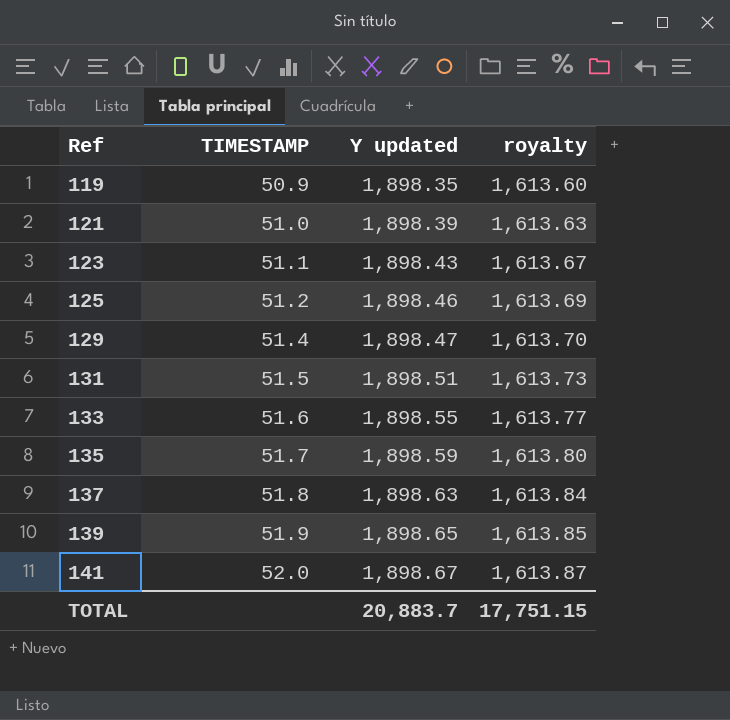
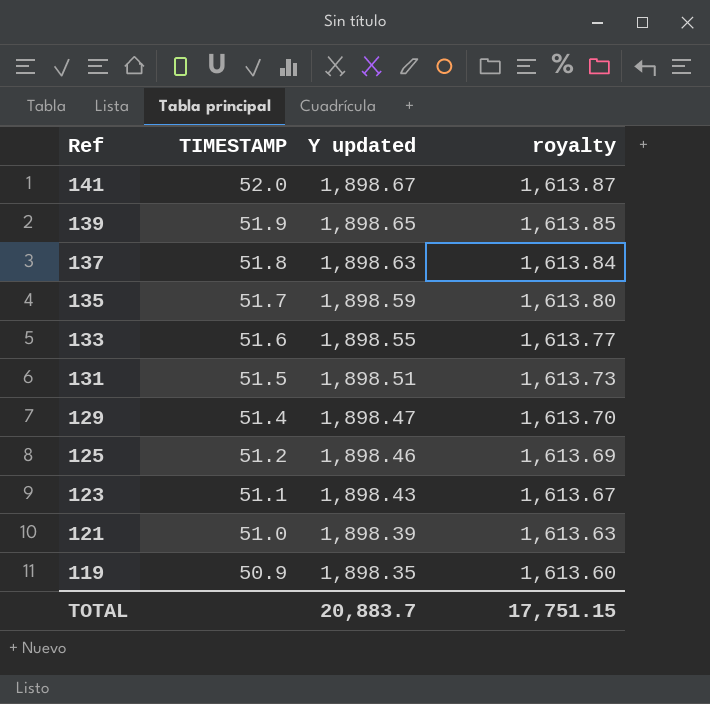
row order: Ref ascending -> Ref descending

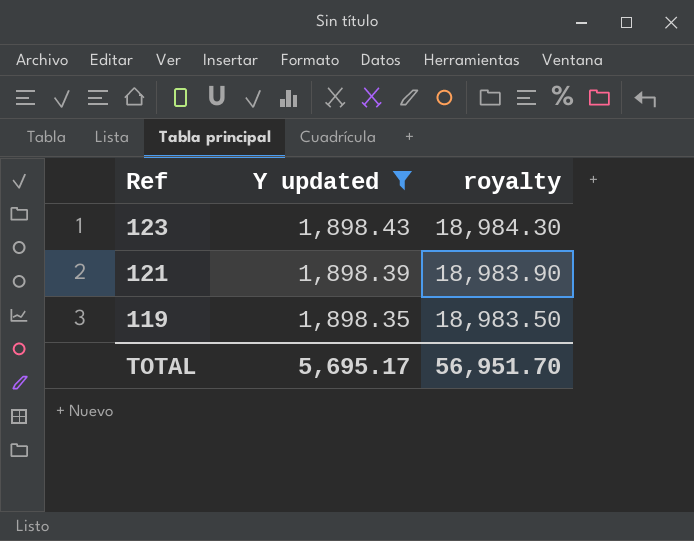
filter: none -> Y updated <= 1,898.43
column TIMESTAMP | position: 2 -> none
column royalty | formula: [Y updated] * 0.85 -> [Y updated] * 10
TOTAL | Y updated: 20,883.7 -> 5,695.17
TOTAL | royalty: 17,751.15 -> 56,951.70

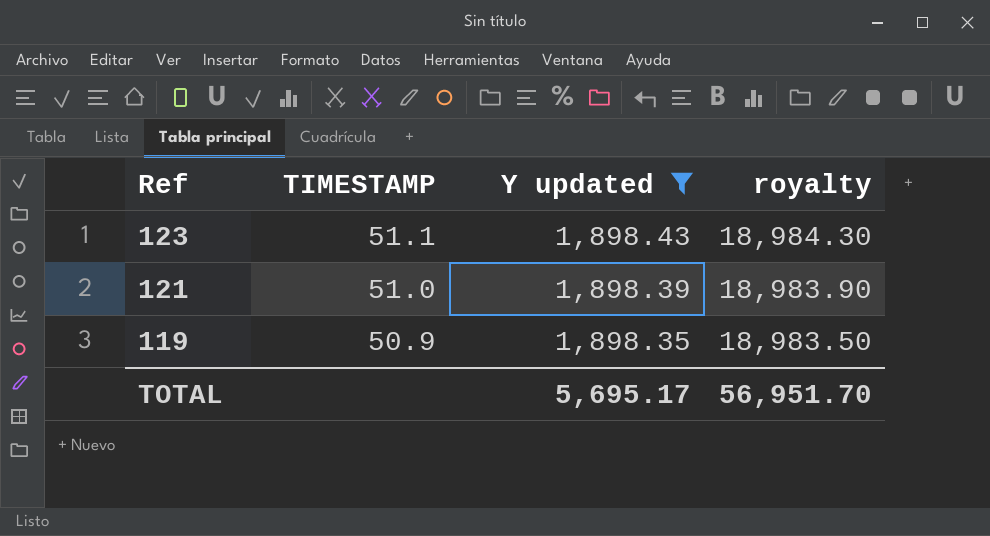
column TIMESTAMP | position: none -> 2

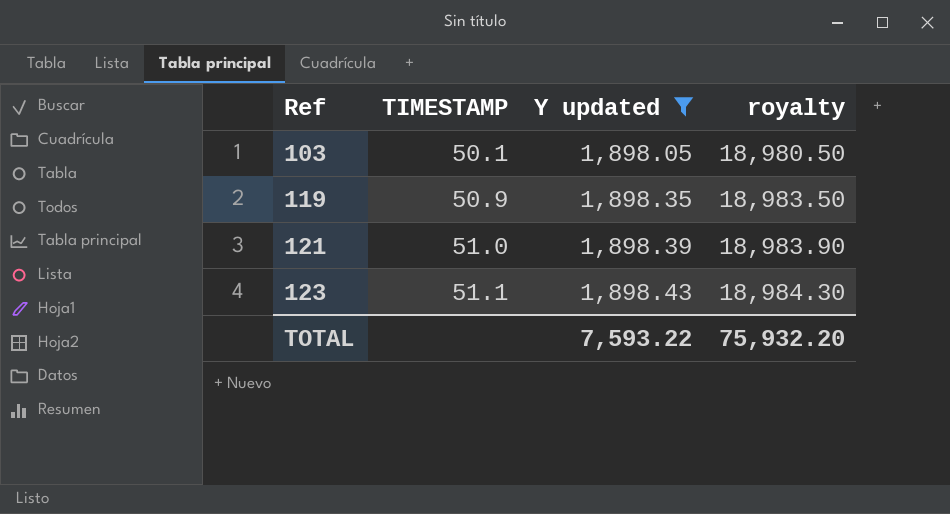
row order: Ref descending -> Ref ascending
row 103: none -> 50.1 | 1,898.05 | 18,980.50
TOTAL | Y updated: 5,695.17 -> 7,593.22
TOTAL | royalty: 56,951.70 -> 75,932.20

